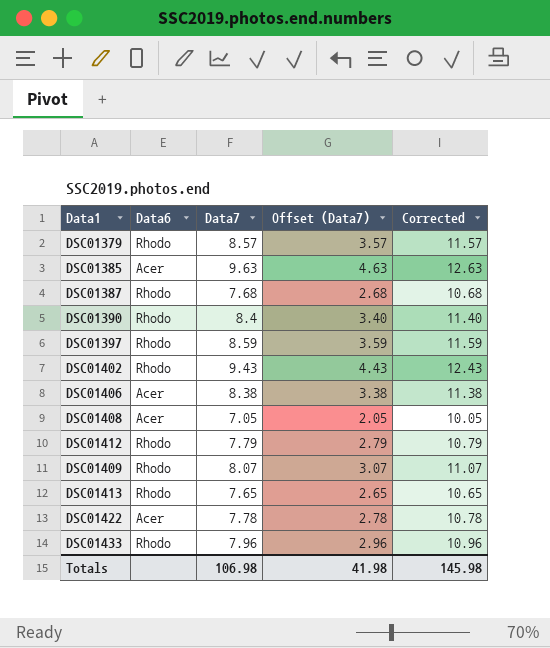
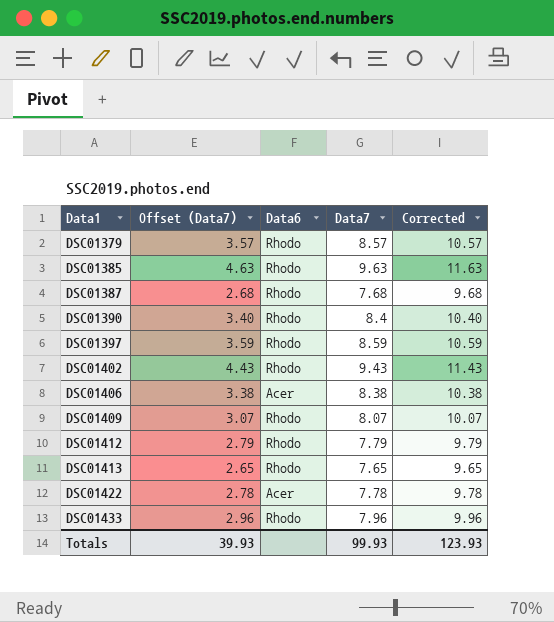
row order: none -> Data1 ascending
column Offset (Data7) | position: 4 -> 2
column Corrected | formula: [Data7] + 3 -> [Data7] + 2
row DSC01408: Acer | 7.05 | 2.05 | 10.05 -> none
DSC01385 | Data6: Acer -> Rhodo
Totals | Offset (Data7): 41.98 -> 39.93
Totals | Data7: 106.98 -> 99.93
Totals | Corrected: 145.98 -> 123.93

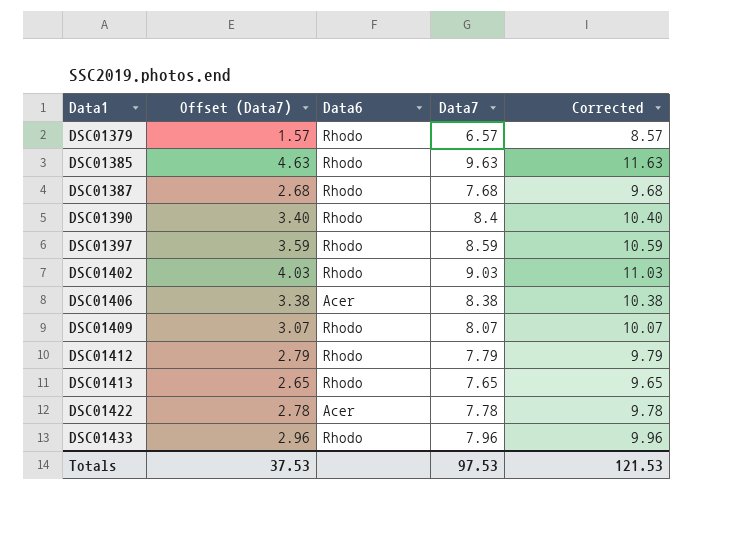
DSC01379 | Offset (Data7): 3.57 -> 1.57
DSC01379 | Data7: 8.57 -> 6.57
DSC01379 | Corrected: 10.57 -> 8.57
DSC01402 | Offset (Data7): 4.43 -> 4.03
DSC01402 | Data7: 9.43 -> 9.03
DSC01402 | Corrected: 11.43 -> 11.03
Totals | Offset (Data7): 39.93 -> 37.53
Totals | Data7: 99.93 -> 97.53
Totals | Corrected: 123.93 -> 121.53

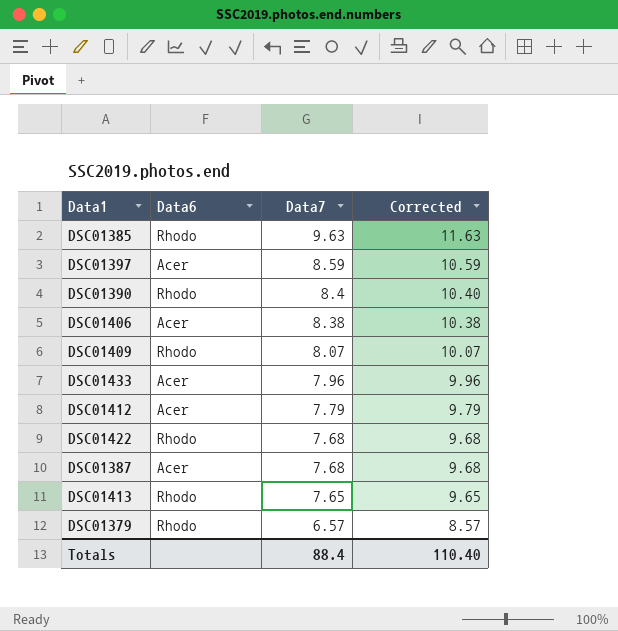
row order: Data1 ascending -> Data7 descending
column Offset (Data7) | formula: [Data7] - 5 -> none
row DSC01402: 4.03 | Rhodo | 9.03 | 11.03 -> none
DSC01397 | Data6: Rhodo -> Acer
DSC01433 | Data6: Rhodo -> Acer
DSC01412 | Data6: Rhodo -> Acer
DSC01422 | Data6: Acer -> Rhodo
DSC01422 | Data7: 7.78 -> 7.68
DSC01422 | Corrected: 9.78 -> 9.68
DSC01387 | Data6: Rhodo -> Acer
Totals | Data7: 97.53 -> 88.4
Totals | Corrected: 121.53 -> 110.40

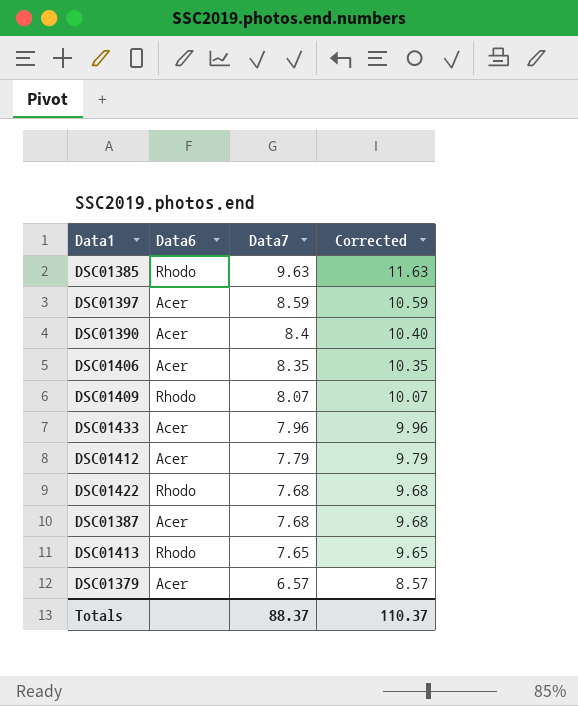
DSC01390 | Data6: Rhodo -> Acer
DSC01406 | Data7: 8.38 -> 8.35
DSC01406 | Corrected: 10.38 -> 10.35
DSC01379 | Data6: Rhodo -> Acer
Totals | Data7: 88.4 -> 88.37
Totals | Corrected: 110.40 -> 110.37

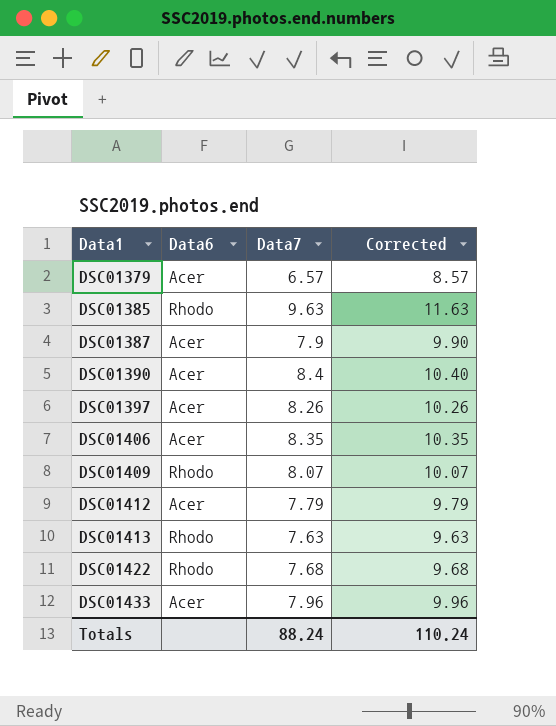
row order: Data7 descending -> Data1 ascending
DSC01387 | Data7: 7.68 -> 7.9
DSC01387 | Corrected: 9.68 -> 9.90
DSC01397 | Data7: 8.59 -> 8.26
DSC01397 | Corrected: 10.59 -> 10.26
DSC01413 | Data7: 7.65 -> 7.63
DSC01413 | Corrected: 9.65 -> 9.63
Totals | Data7: 88.37 -> 88.24
Totals | Corrected: 110.37 -> 110.24

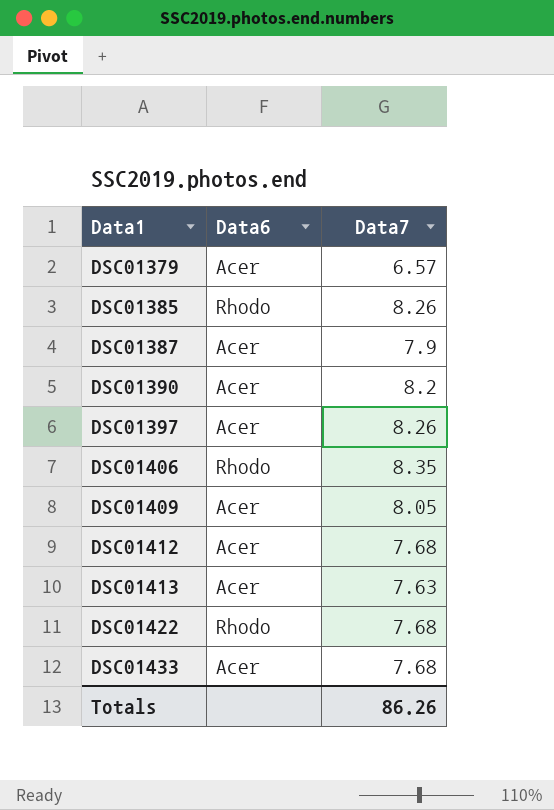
column Corrected | formula: [Data7] + 2 -> none
DSC01385 | Data7: 9.63 -> 8.26
DSC01390 | Data7: 8.4 -> 8.2
DSC01406 | Data6: Acer -> Rhodo
DSC01409 | Data6: Rhodo -> Acer
DSC01409 | Data7: 8.07 -> 8.05
DSC01412 | Data7: 7.79 -> 7.68
DSC01413 | Data6: Rhodo -> Acer
DSC01433 | Data7: 7.96 -> 7.68
Totals | Data7: 88.24 -> 86.26

